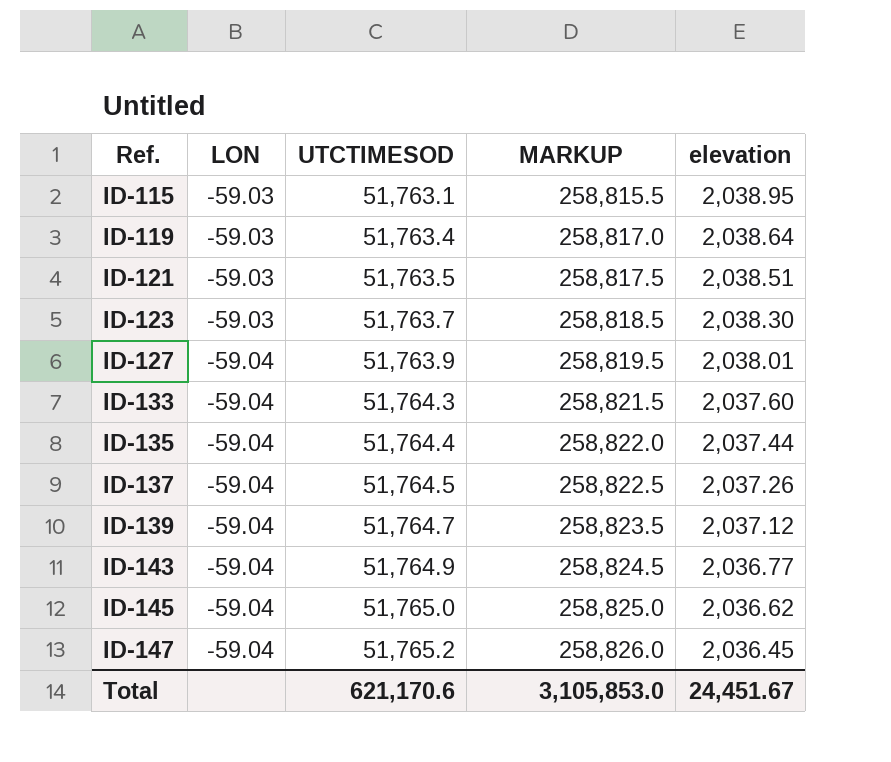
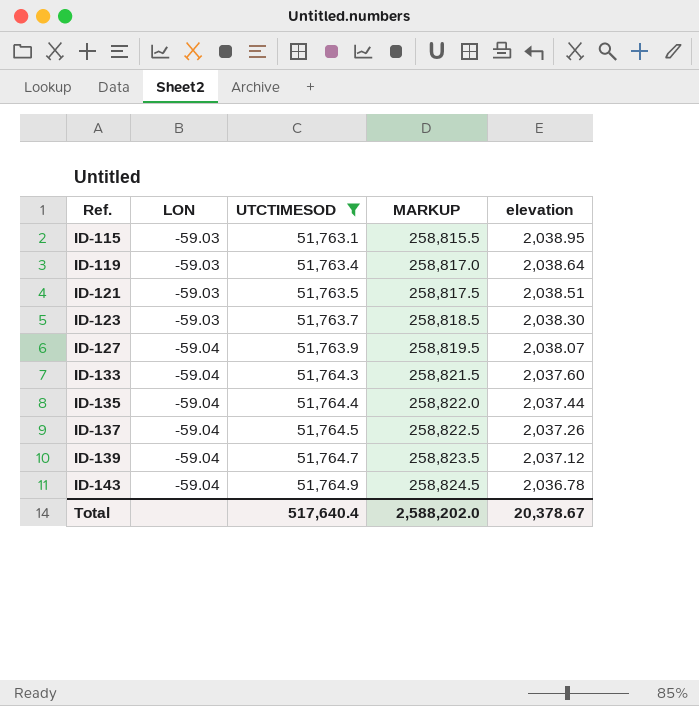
filter: none -> UTCTIMESOD <= 51,764.9
ID-127 | elevation: 2,038.01 -> 2,038.07
ID-143 | elevation: 2,036.77 -> 2,036.78
Total | UTCTIMESOD: 621,170.6 -> 517,640.4
Total | MARKUP: 3,105,853.0 -> 2,588,202.0
Total | elevation: 24,451.67 -> 20,378.67

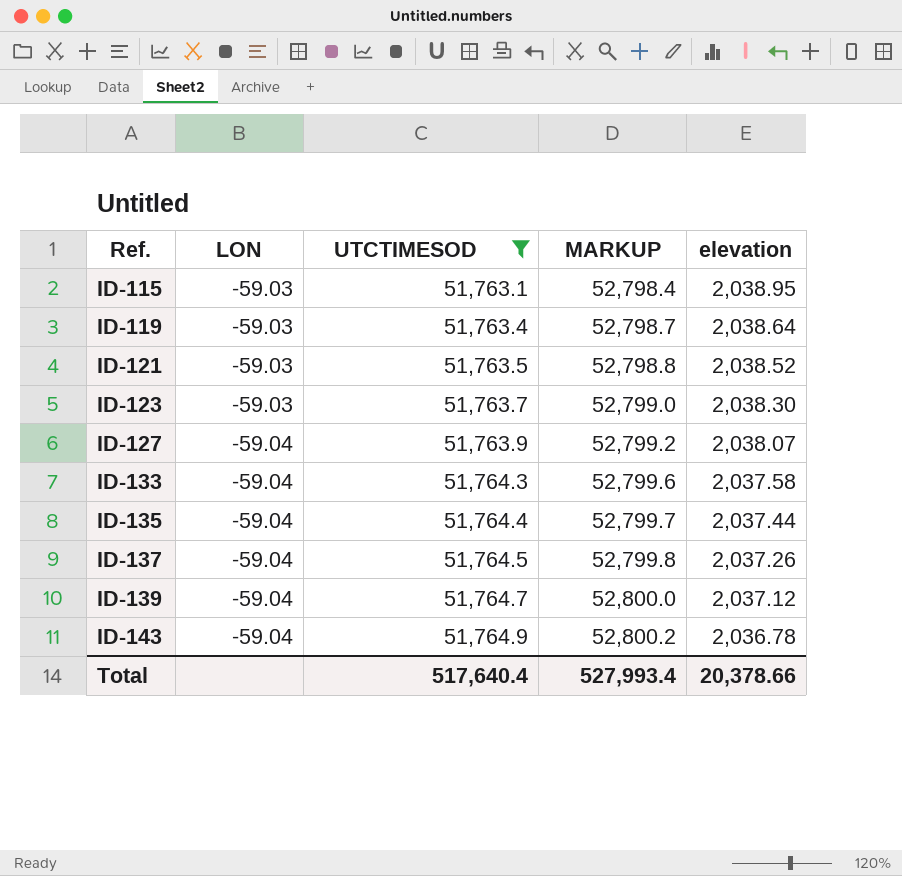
column MARKUP | formula: [UTCTIMESOD] * 5 -> [UTCTIMESOD] * 1.02
ID-121 | elevation: 2,038.51 -> 2,038.52
ID-133 | elevation: 2,037.60 -> 2,037.58
Total | MARKUP: 2,588,202.0 -> 527,993.4
Total | elevation: 20,378.67 -> 20,378.66

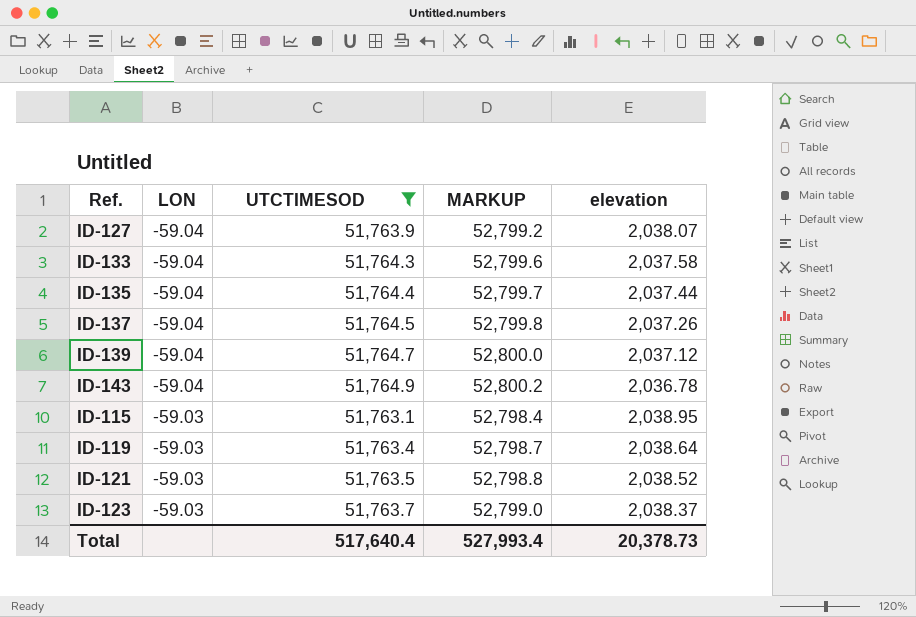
row order: Ref. ascending -> LON ascending
ID-123 | elevation: 2,038.30 -> 2,038.37
Total | elevation: 20,378.66 -> 20,378.73

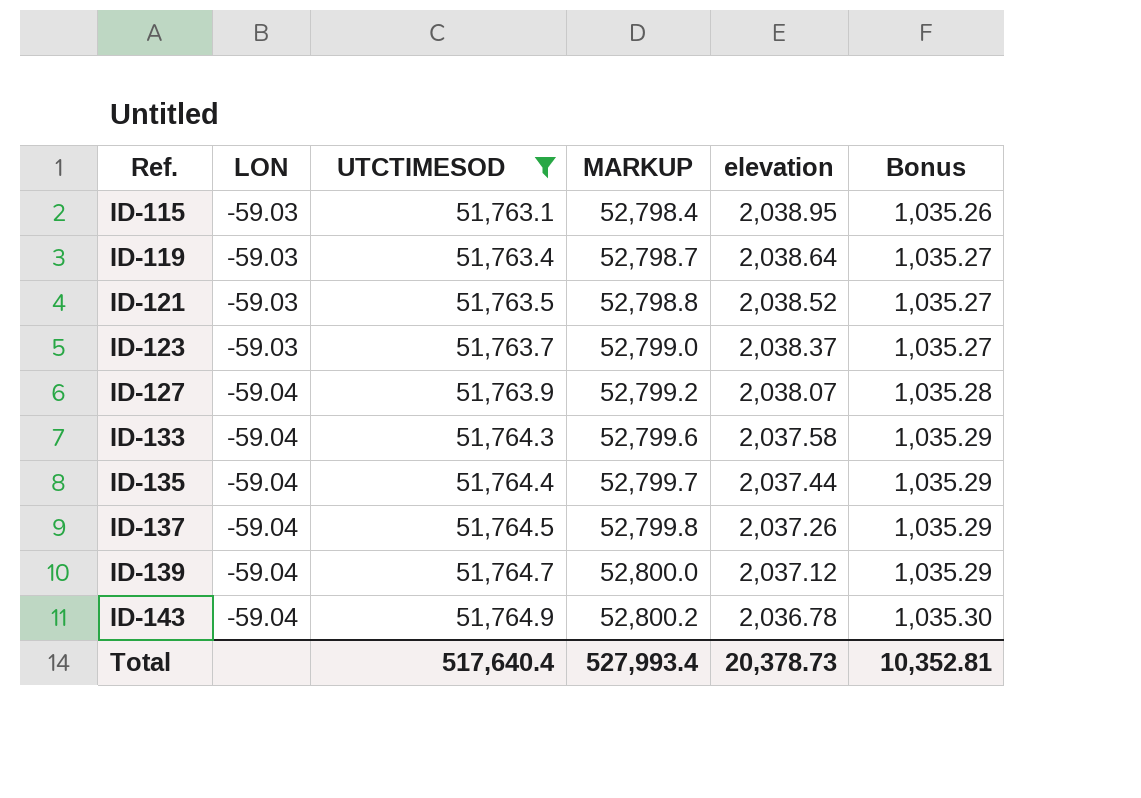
row order: LON ascending -> Ref. ascending
column Bonus | formula: none -> [UTCTIMESOD] * 0.02

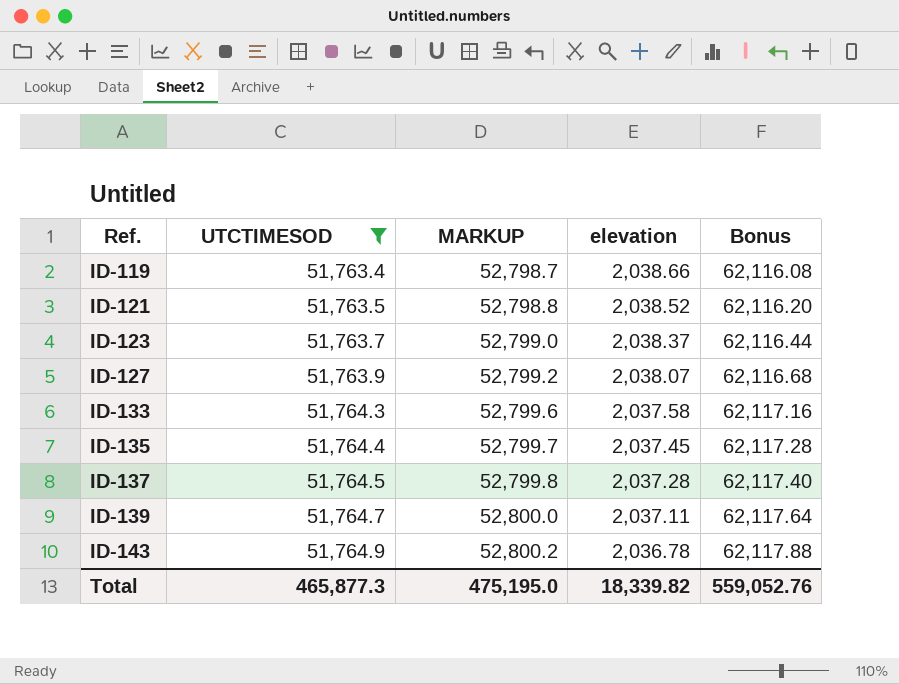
column LON | position: 2 -> none
column Bonus | formula: [UTCTIMESOD] * 0.02 -> [UTCTIMESOD] * 1.2
row ID-115: -59.03 | 51,763.1 | 52,798.4 | 2,038.95 | 1,035.26 -> none
ID-119 | elevation: 2,038.64 -> 2,038.66
ID-135 | elevation: 2,037.44 -> 2,037.45
ID-137 | elevation: 2,037.26 -> 2,037.28
ID-139 | elevation: 2,037.12 -> 2,037.11
Total | UTCTIMESOD: 517,640.4 -> 465,877.3
Total | MARKUP: 527,993.4 -> 475,195.0
Total | elevation: 20,378.73 -> 18,339.82
Total | Bonus: 10,352.81 -> 559,052.76

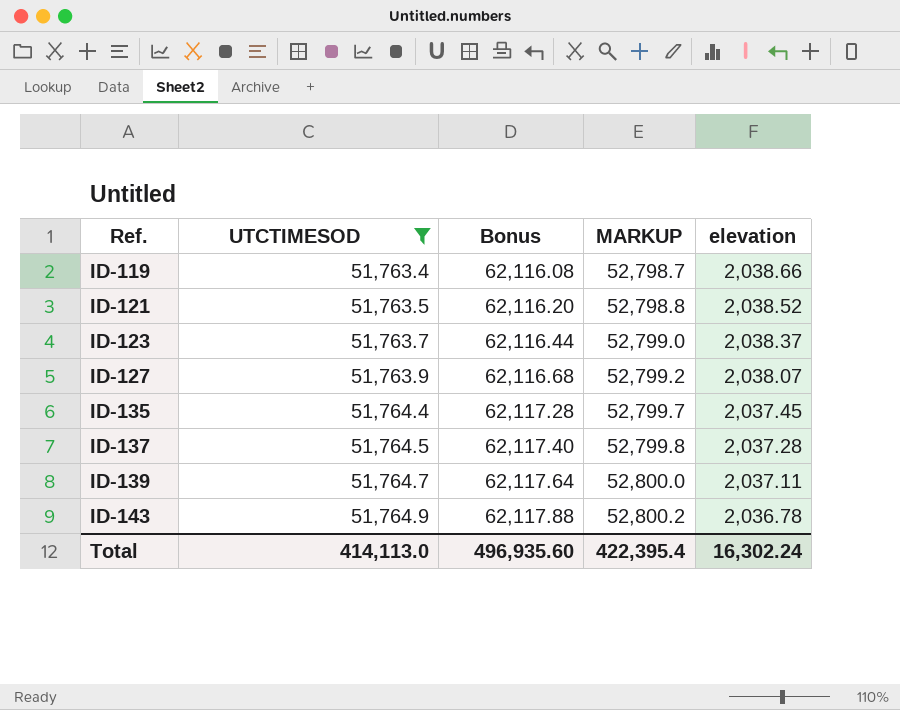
column Bonus | position: 5 -> 3
row ID-133: 51,764.3 | 52,799.6 | 2,037.58 | 62,117.16 -> none
Total | UTCTIMESOD: 465,877.3 -> 414,113.0
Total | Bonus: 559,052.76 -> 496,935.60
Total | MARKUP: 475,195.0 -> 422,395.4
Total | elevation: 18,339.82 -> 16,302.24

